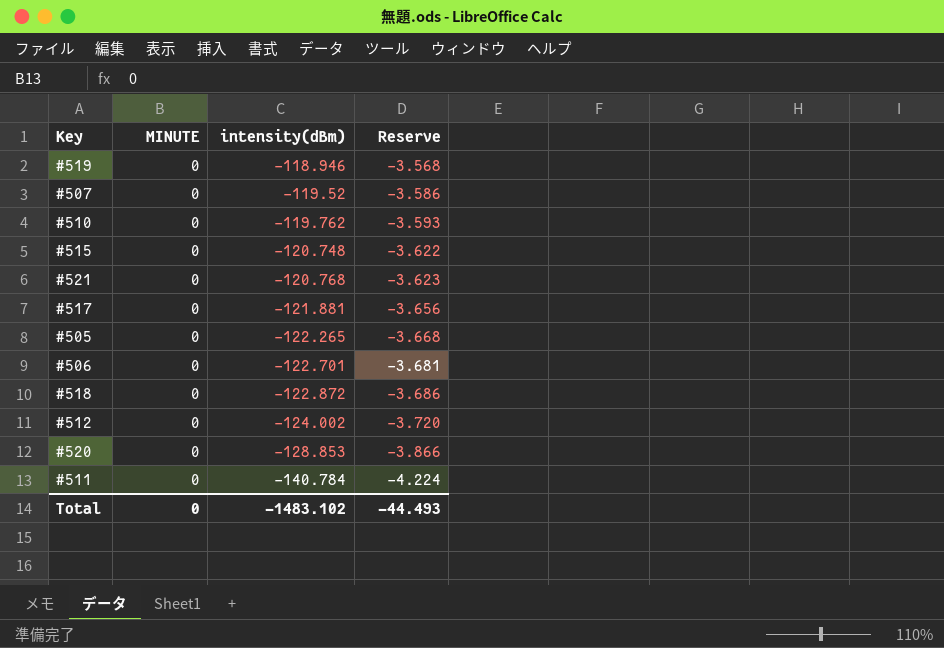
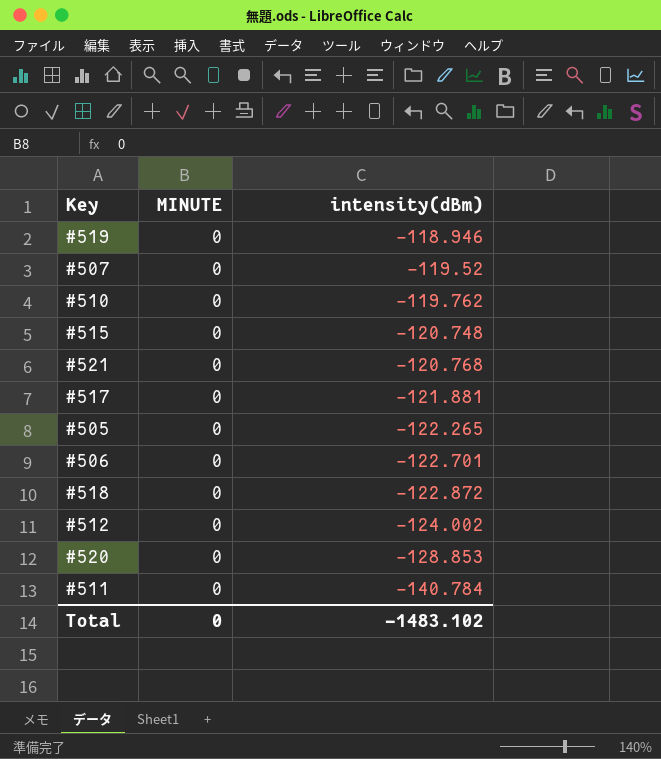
column Reserve | formula: [intensity(dBm)] * 0.03 -> none

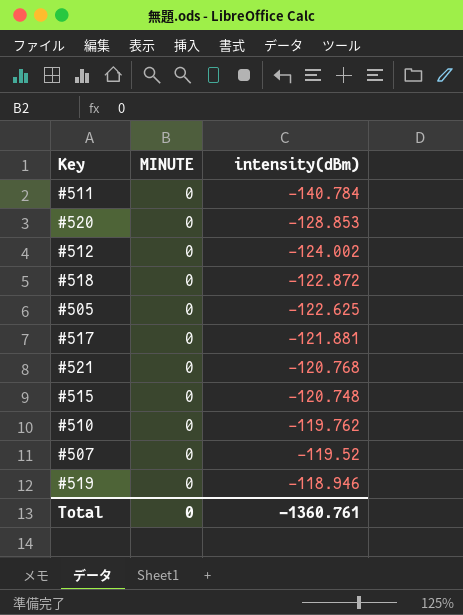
row order: intensity(dBm) descending -> intensity(dBm) ascending
row #506: 0 | -122.701 -> none
#505 | intensity(dBm): -122.265 -> -122.625
Total | intensity(dBm): -1483.102 -> -1360.761

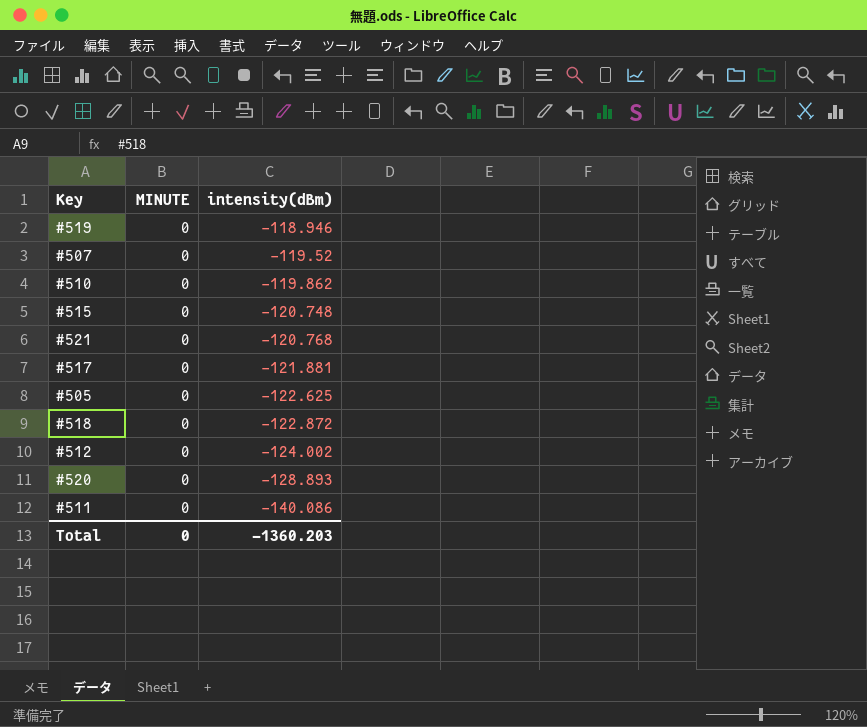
row order: intensity(dBm) ascending -> intensity(dBm) descending
#510 | intensity(dBm): -119.762 -> -119.862
#520 | intensity(dBm): -128.853 -> -128.893
#511 | intensity(dBm): -140.784 -> -140.086
Total | intensity(dBm): -1360.761 -> -1360.203

